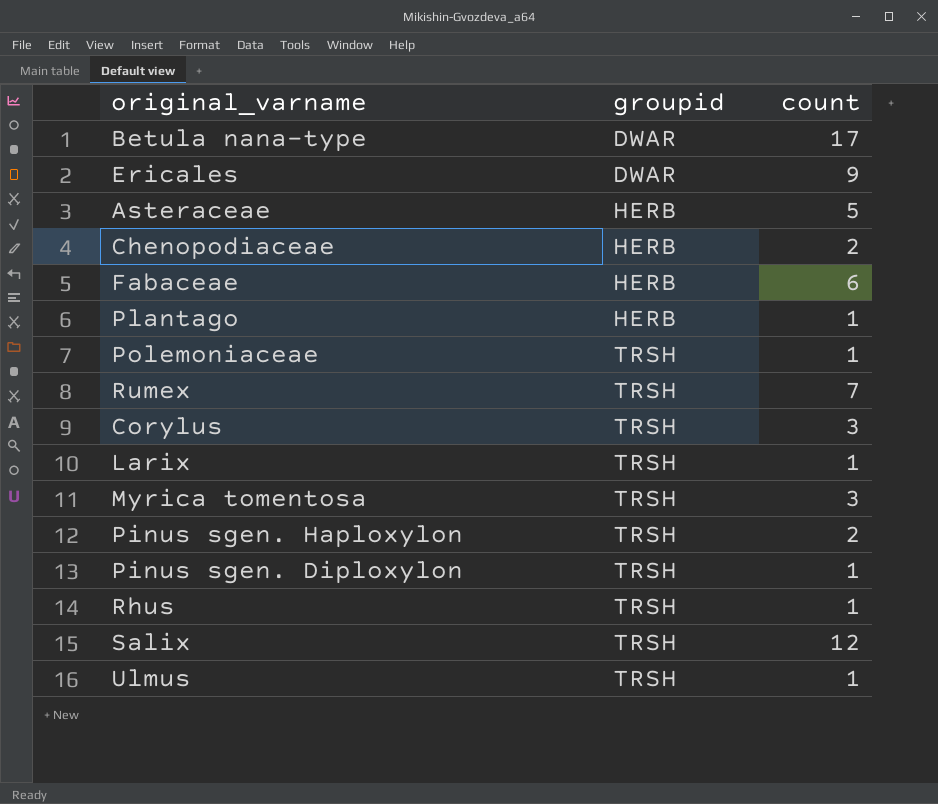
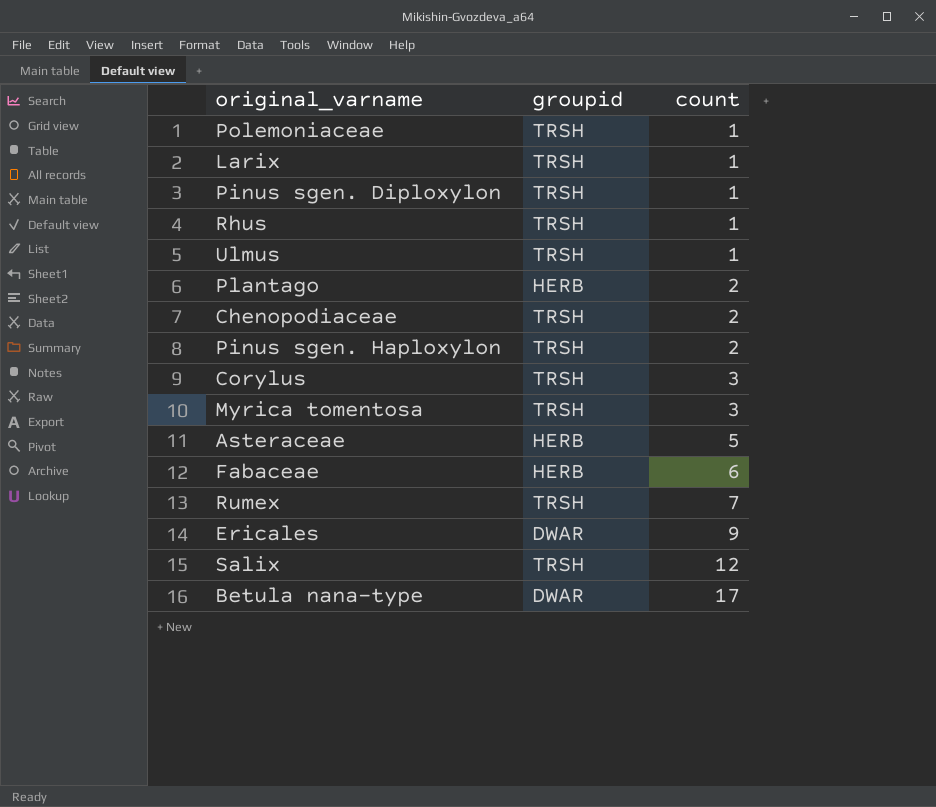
row order: groupid ascending -> count ascending
Plantago | count: 1 -> 2
Chenopodiaceae | groupid: HERB -> TRSH

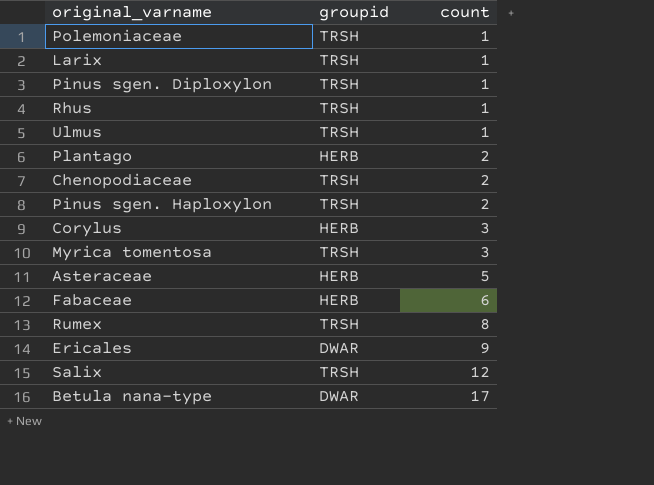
Corylus | groupid: TRSH -> HERB
Rumex | count: 7 -> 8

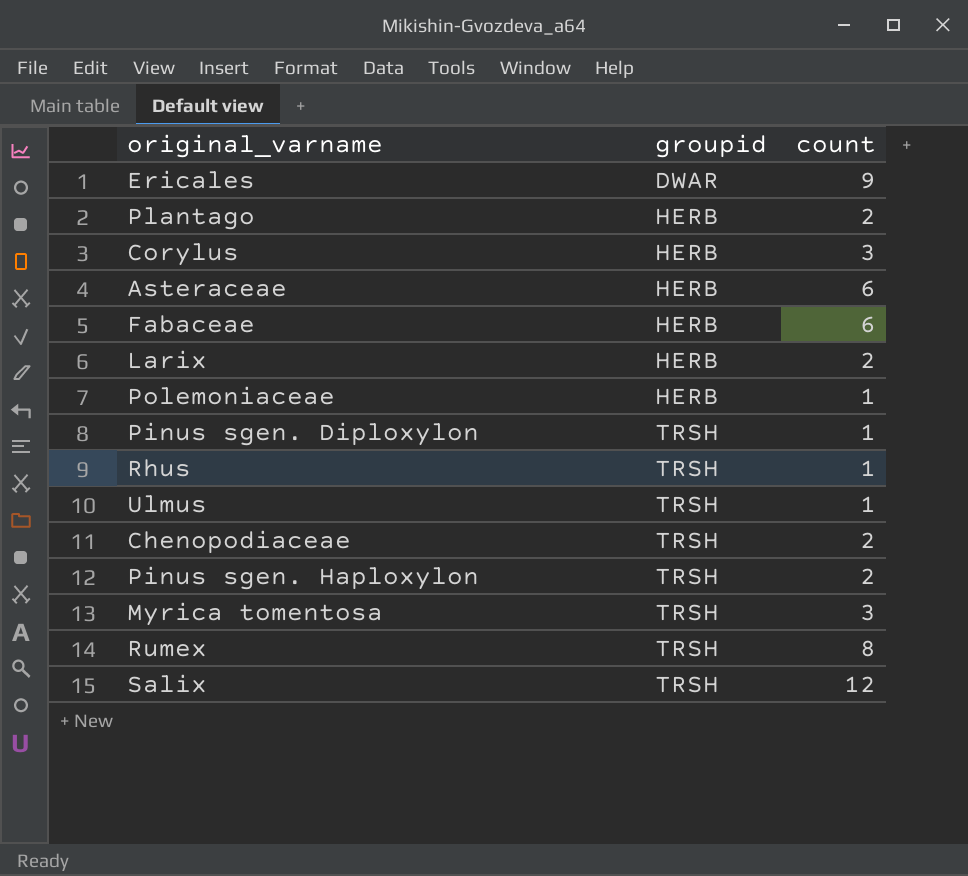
row order: count ascending -> groupid ascending
row Betula nana-type: DWAR | 17 -> none
Asteraceae | count: 5 -> 6
Larix | groupid: TRSH -> HERB
Larix | count: 1 -> 2
Polemoniaceae | groupid: TRSH -> HERB

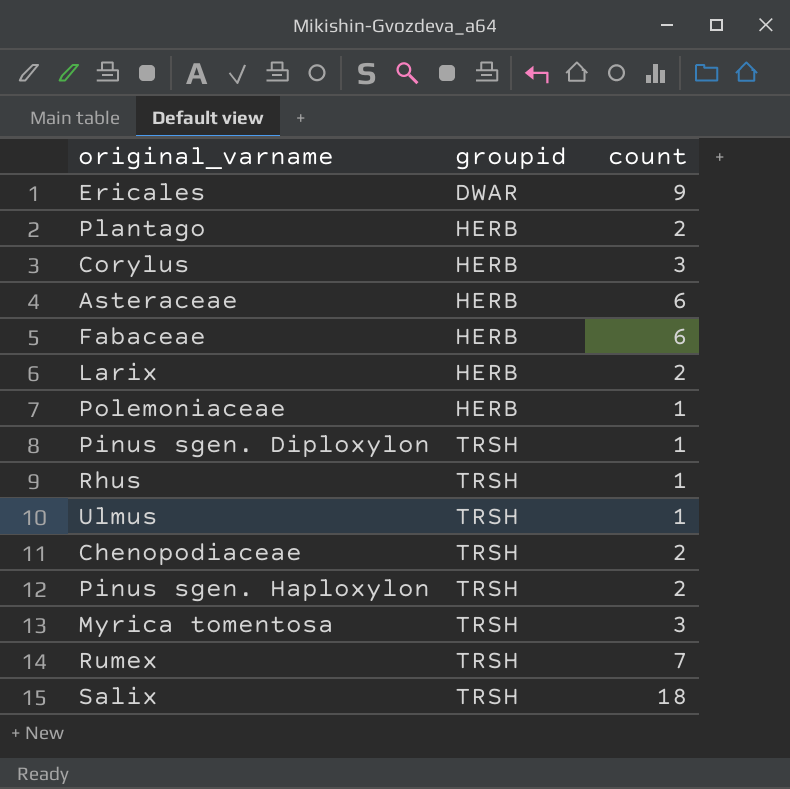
Rumex | count: 8 -> 7
Salix | count: 12 -> 18

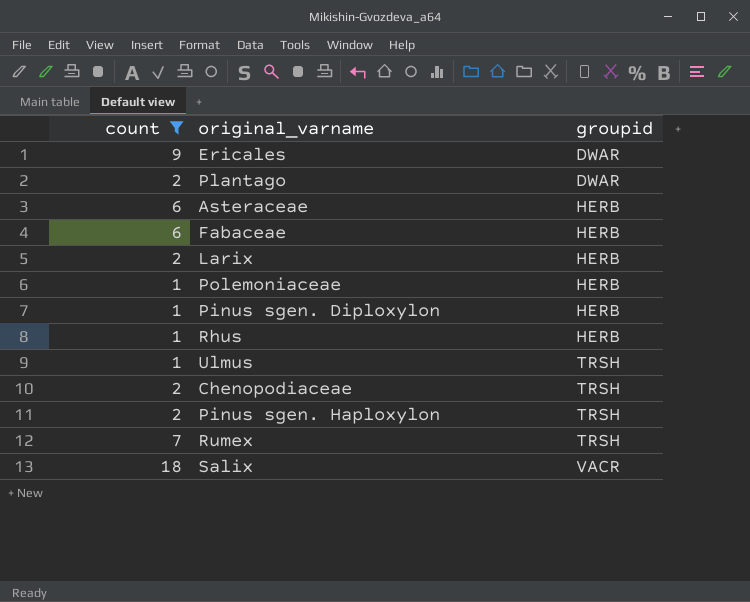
filter: none -> count != 3
column count | position: 3 -> 1
Plantago | groupid: HERB -> DWAR
Pinus sgen. Diploxylon | groupid: TRSH -> HERB
Rhus | groupid: TRSH -> HERB
Salix | groupid: TRSH -> VACR

